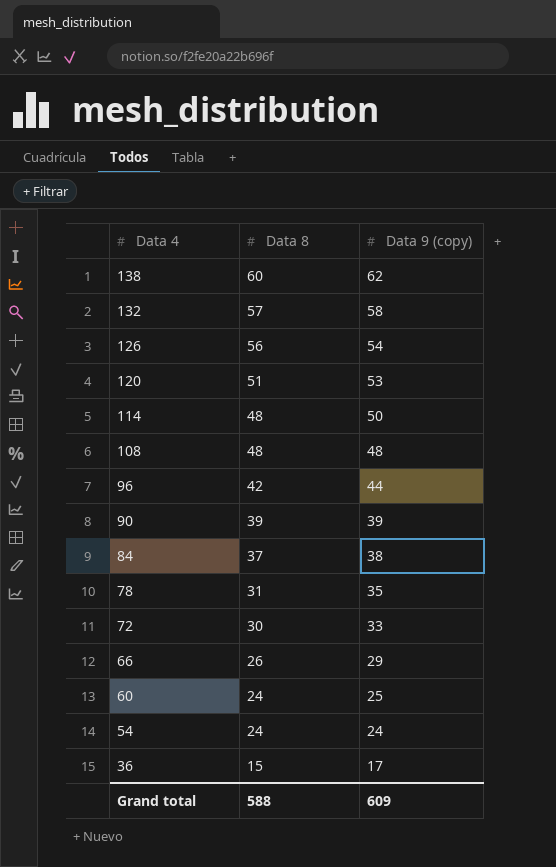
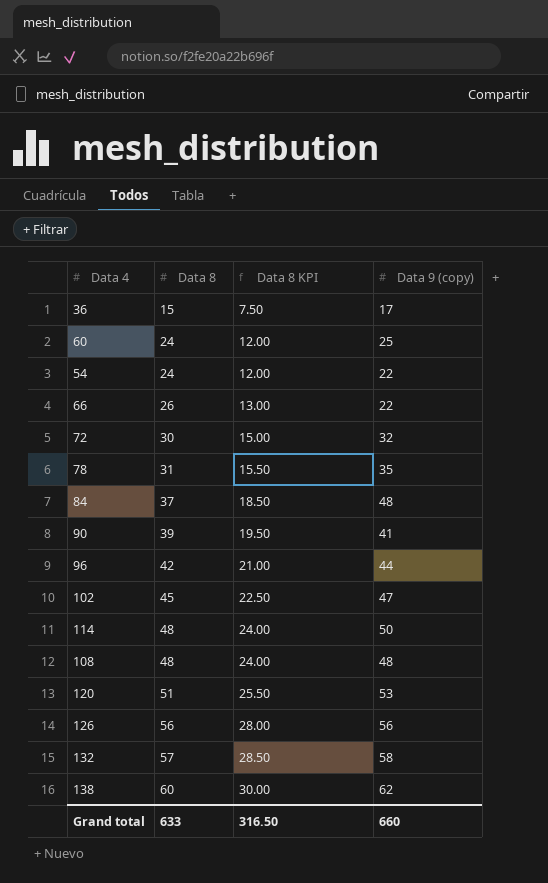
row order: Data 4 descending -> Data 8 ascending
column Data 8 KPI | formula: none -> [Data 8] * 0.5
54 | Data 9 (copy): 24 -> 22
66 | Data 9 (copy): 29 -> 22
72 | Data 9 (copy): 33 -> 32
84 | Data 9 (copy): 38 -> 48
90 | Data 9 (copy): 39 -> 41
row 102: none -> 45 | 22.50 | 47
126 | Data 9 (copy): 54 -> 56
Grand total | Data 8: 588 -> 633
Grand total | Data 9 (copy): 609 -> 660

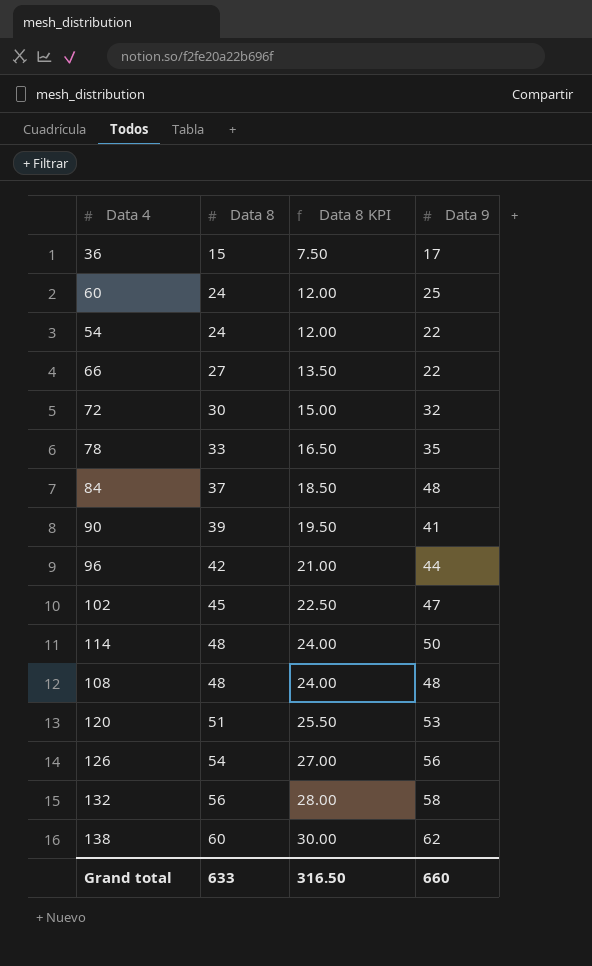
column name: Data 9 (copy) -> Data 9
66 | Data 8: 26 -> 27
66 | Data 8 KPI: 13.00 -> 13.50
78 | Data 8: 31 -> 33
78 | Data 8 KPI: 15.50 -> 16.50
126 | Data 8: 56 -> 54
126 | Data 8 KPI: 28.00 -> 27.00
132 | Data 8: 57 -> 56
132 | Data 8 KPI: 28.50 -> 28.00

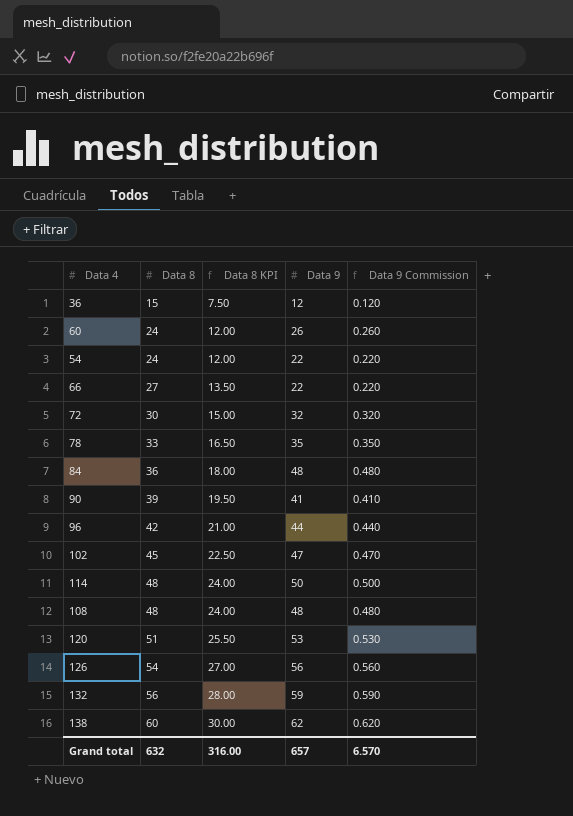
column Data 9 Commission | formula: none -> [Data 9] * 0.01
36 | Data 9: 17 -> 12
60 | Data 9: 25 -> 26
84 | Data 8: 37 -> 36
84 | Data 8 KPI: 18.50 -> 18.00
132 | Data 9: 58 -> 59
Grand total | Data 8: 633 -> 632
Grand total | Data 8 KPI: 316.50 -> 316.00
Grand total | Data 9: 660 -> 657

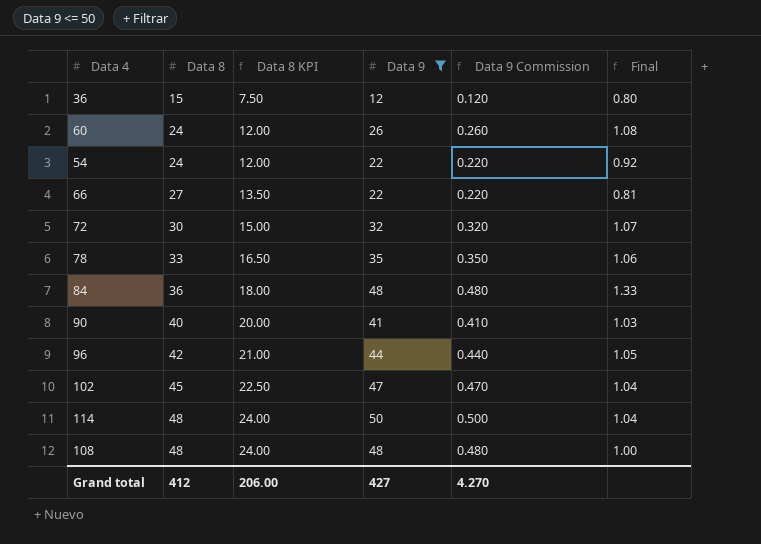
filter: none -> Data 9 <= 50
column Final | formula: none -> [Data 9] / [Data 8]
90 | Data 8: 39 -> 40
90 | Data 8 KPI: 19.50 -> 20.00
Grand total | Data 8: 632 -> 412
Grand total | Data 8 KPI: 316.00 -> 206.00
Grand total | Data 9: 657 -> 427
Grand total | Data 9 Commission: 6.570 -> 4.270

